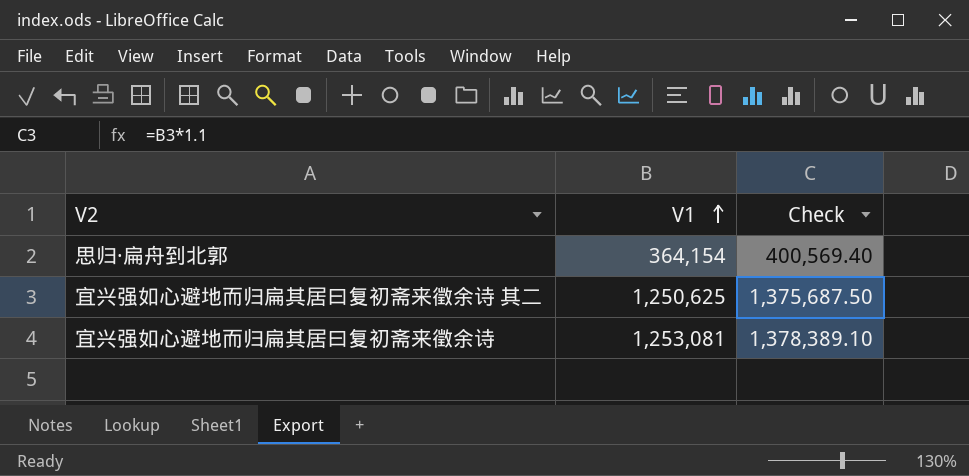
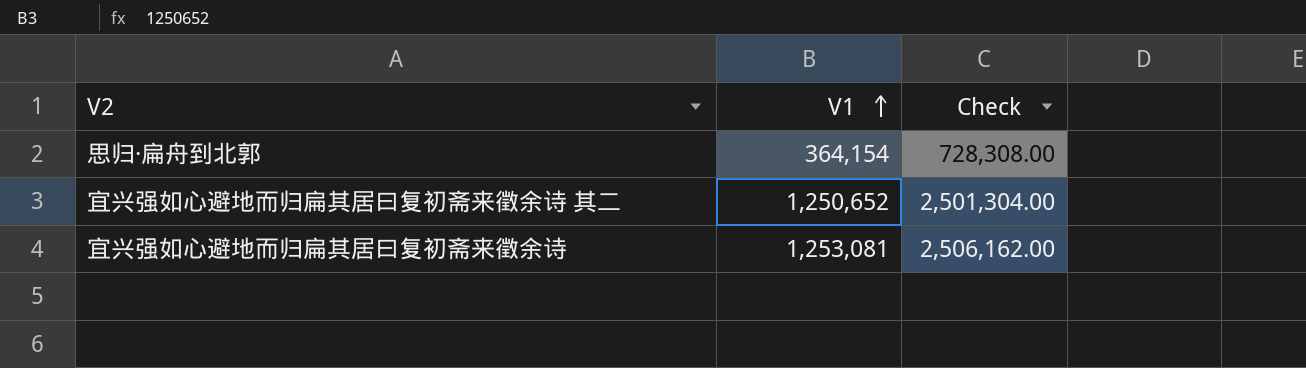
column Check | formula: [V1] * 1.1 -> [V1] * 2
宜兴强如心避地而归扁其居曰复初斋来徵余诗 其二 | V1: 1,250,625 -> 1,250,652

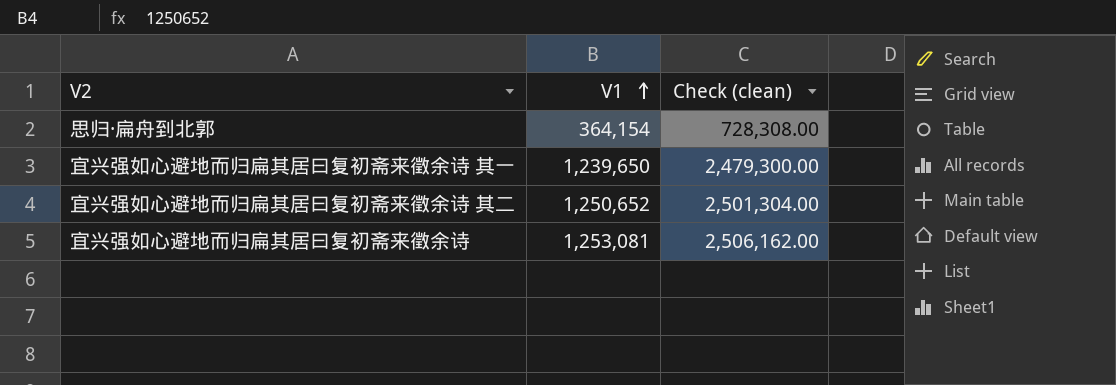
column name: Check -> Check (clean)
row 宜兴强如心避地而归扁其居曰复初斋来徵余诗 其一: none -> 1,239,650 | 2,479,300.00

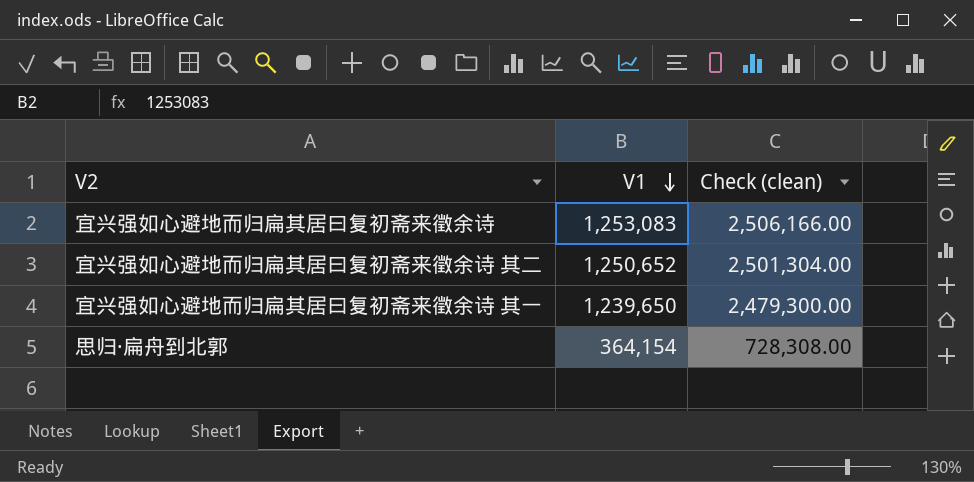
row order: V1 ascending -> V1 descending
宜兴强如心避地而归扁其居曰复初斋来徵余诗 | V1: 1,253,081 -> 1,253,083
宜兴强如心避地而归扁其居曰复初斋来徵余诗 | Check (clean): 2,506,162.00 -> 2,506,166.00

